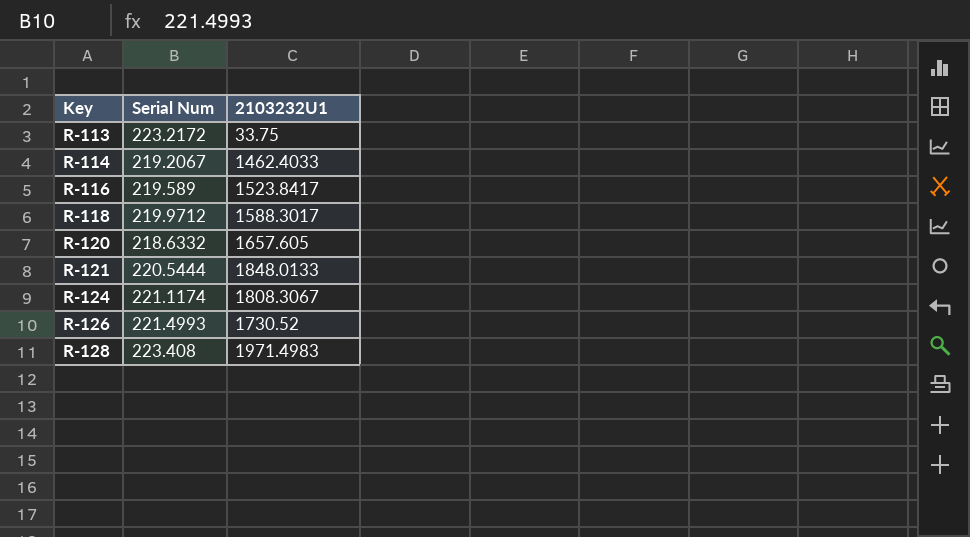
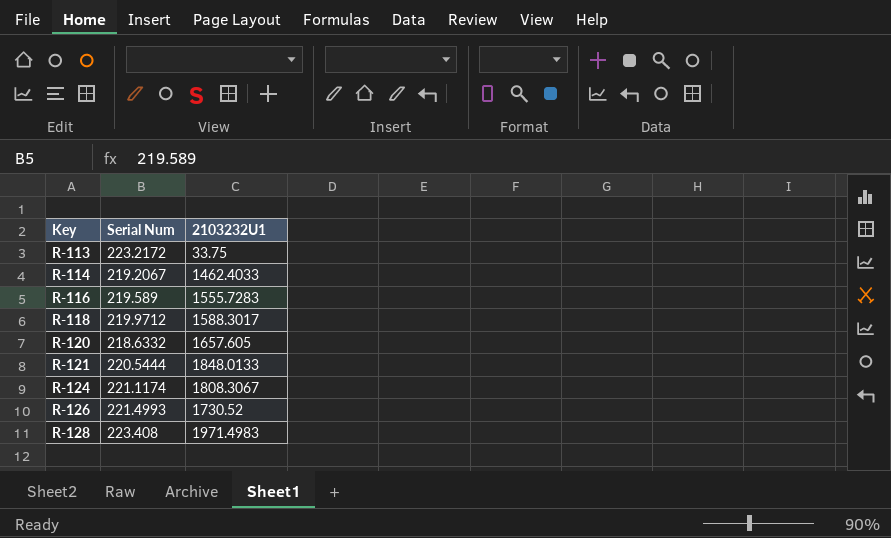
R-116 | 2103232U1: 1523.8417 -> 1555.7283

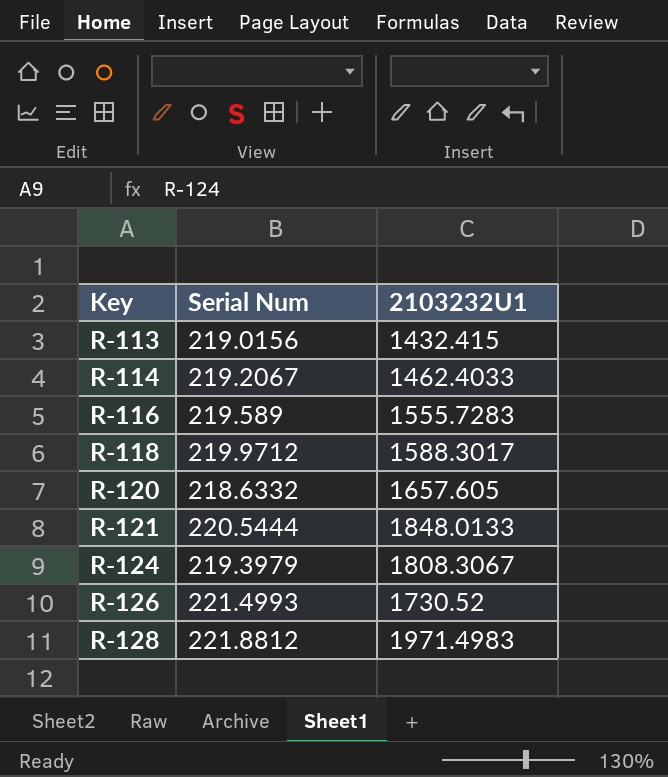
R-113 | Serial Num: 223.2172 -> 219.0156
R-113 | 2103232U1: 33.75 -> 1432.415
R-124 | Serial Num: 221.1174 -> 219.3979
R-128 | Serial Num: 223.408 -> 221.8812

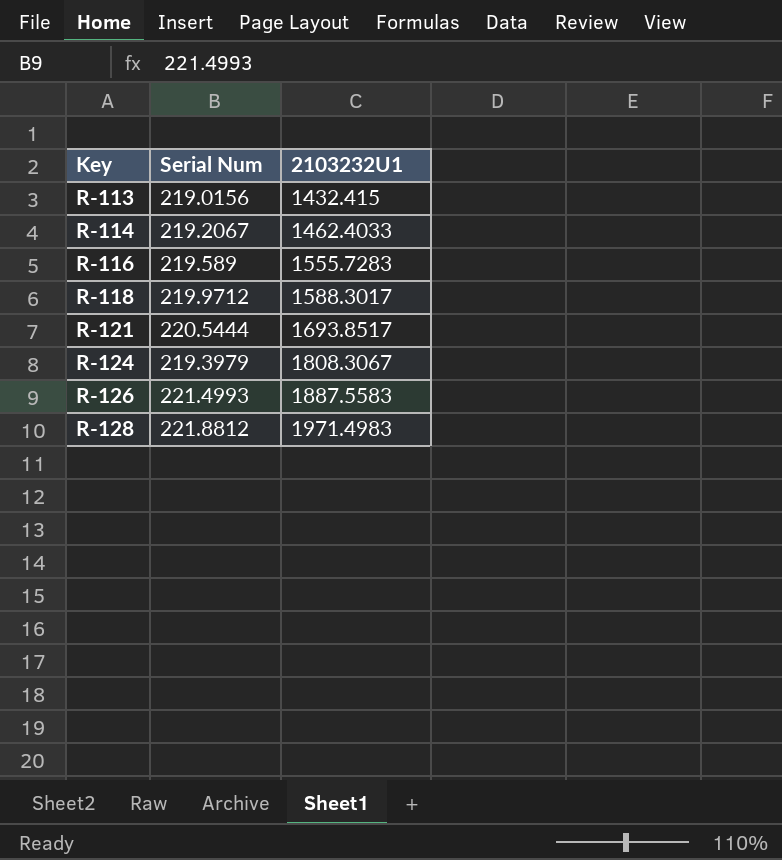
row R-120: 218.6332 | 1657.605 -> none
R-121 | 2103232U1: 1848.0133 -> 1693.8517
R-126 | 2103232U1: 1730.52 -> 1887.5583

